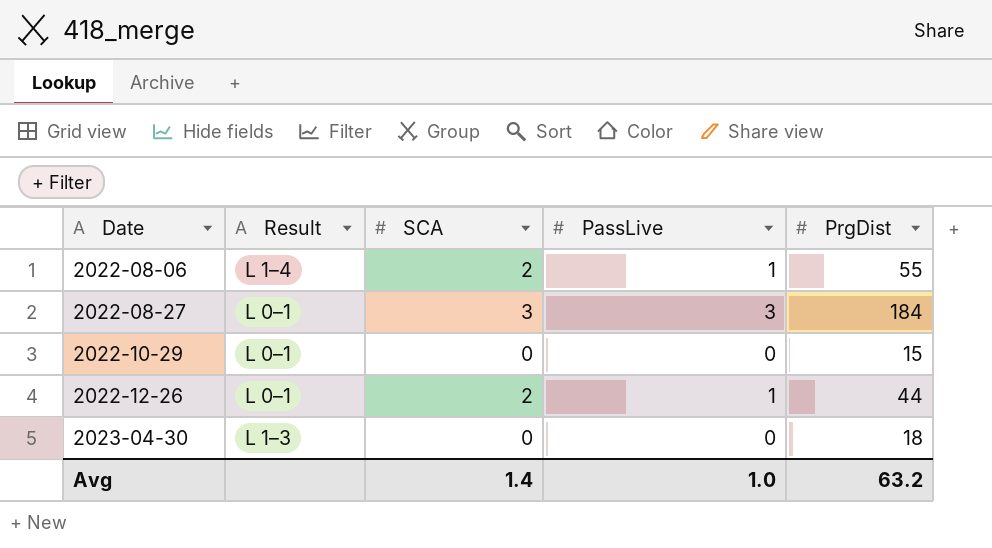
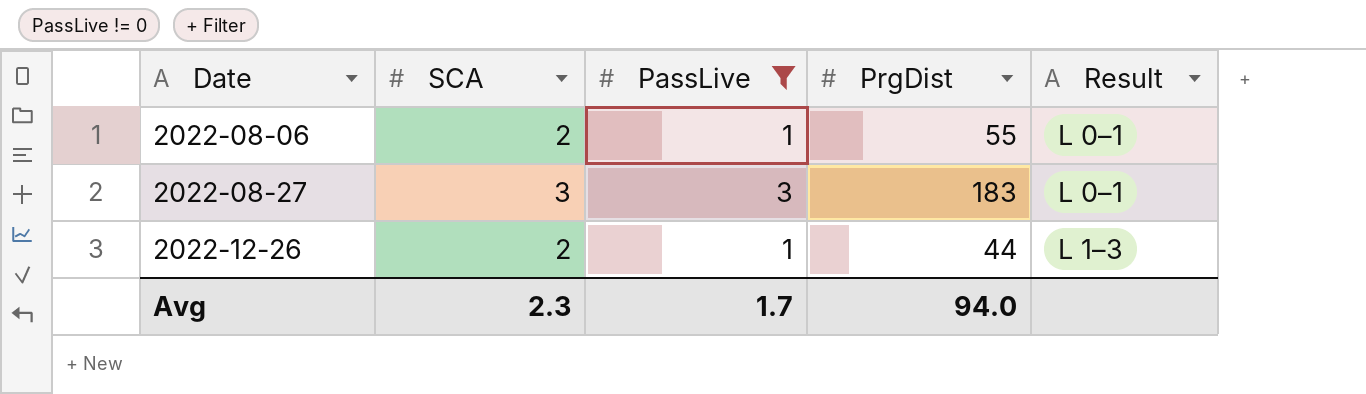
filter: none -> PassLive != 0
column Result | position: 2 -> 5
2022-08-06 | Result: L 1–4 -> L 0–1
2022-08-27 | PrgDist: 184 -> 183
2022-12-26 | Result: L 0–1 -> L 1–3
Avg | SCA: 1.4 -> 2.3
Avg | PassLive: 1.0 -> 1.7
Avg | PrgDist: 63.2 -> 94.0

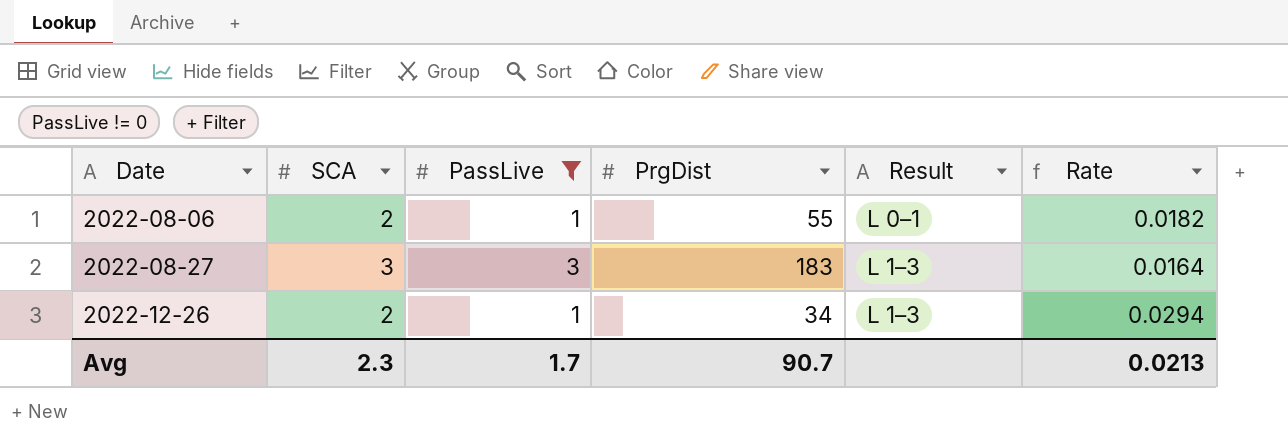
column Rate | formula: none -> [PassLive] / [PrgDist]
2022-08-27 | Result: L 0–1 -> L 1–3
2022-12-26 | PrgDist: 44 -> 34
Avg | PrgDist: 94.0 -> 90.7

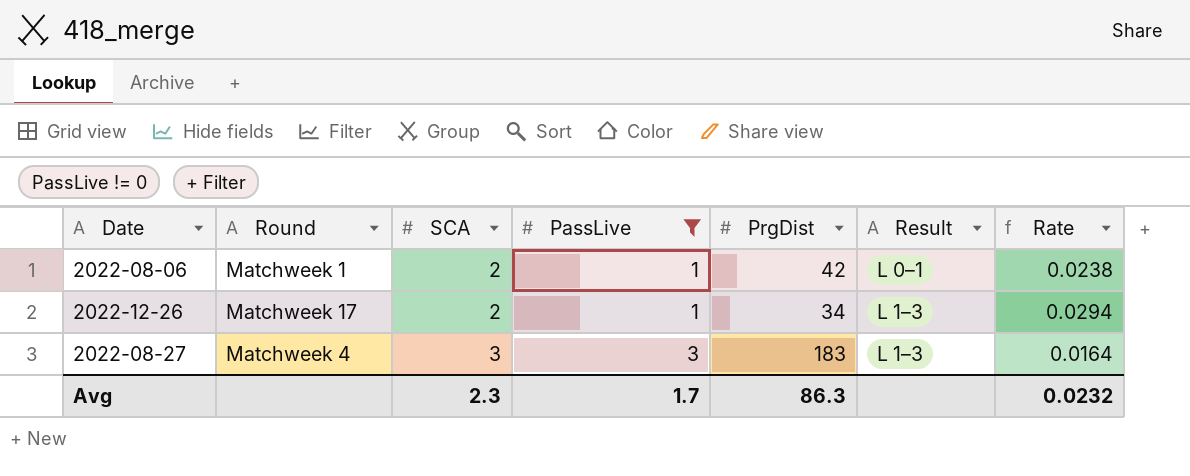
row order: Date ascending -> SCA ascending
column Round | position: none -> 2
2022-08-06 | PrgDist: 55 -> 42
2022-08-06 | Rate: 0.0182 -> 0.0238
Avg | PrgDist: 90.7 -> 86.3
Avg | Rate: 0.0213 -> 0.0232

